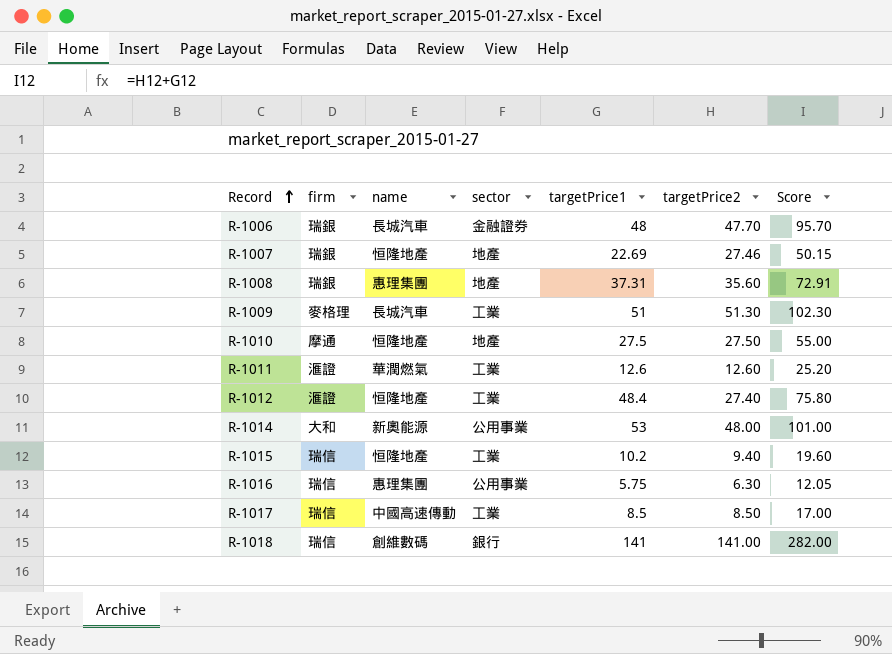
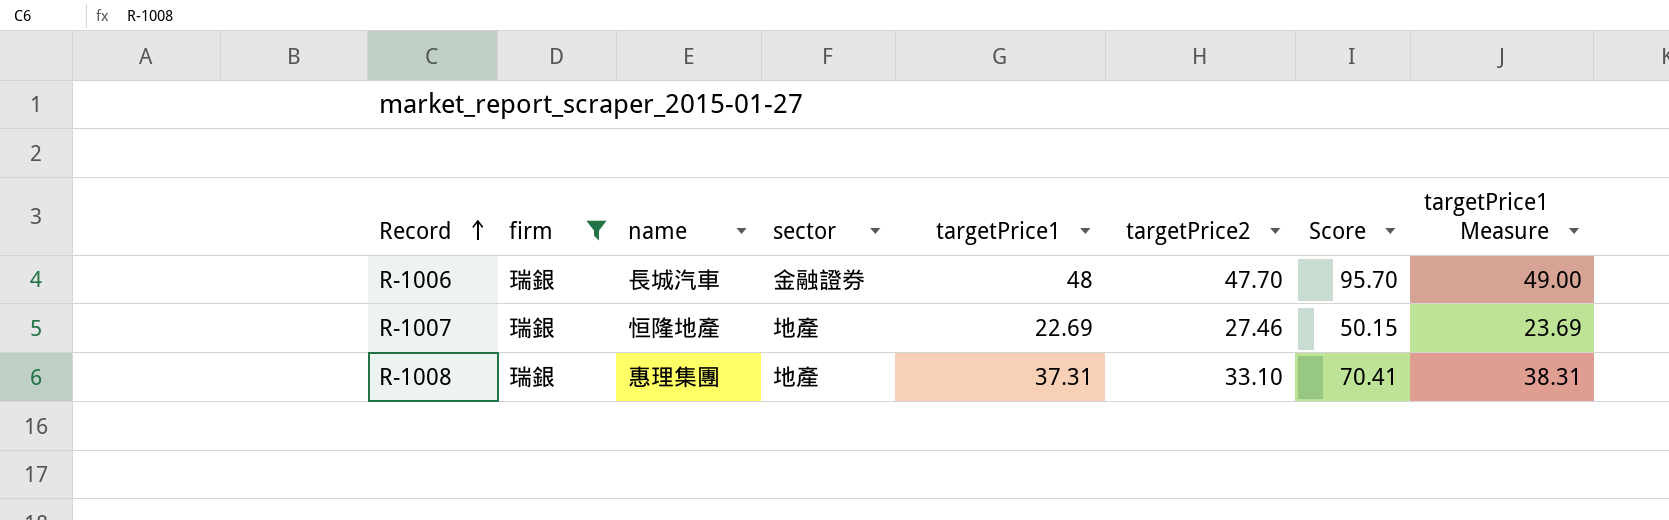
filter: none -> firm = 瑞銀
column targetPrice1 Measure | formula: none -> [targetPrice1] + 1
R-1008 | targetPrice2: 35.60 -> 33.10
R-1008 | Score: 72.91 -> 70.41

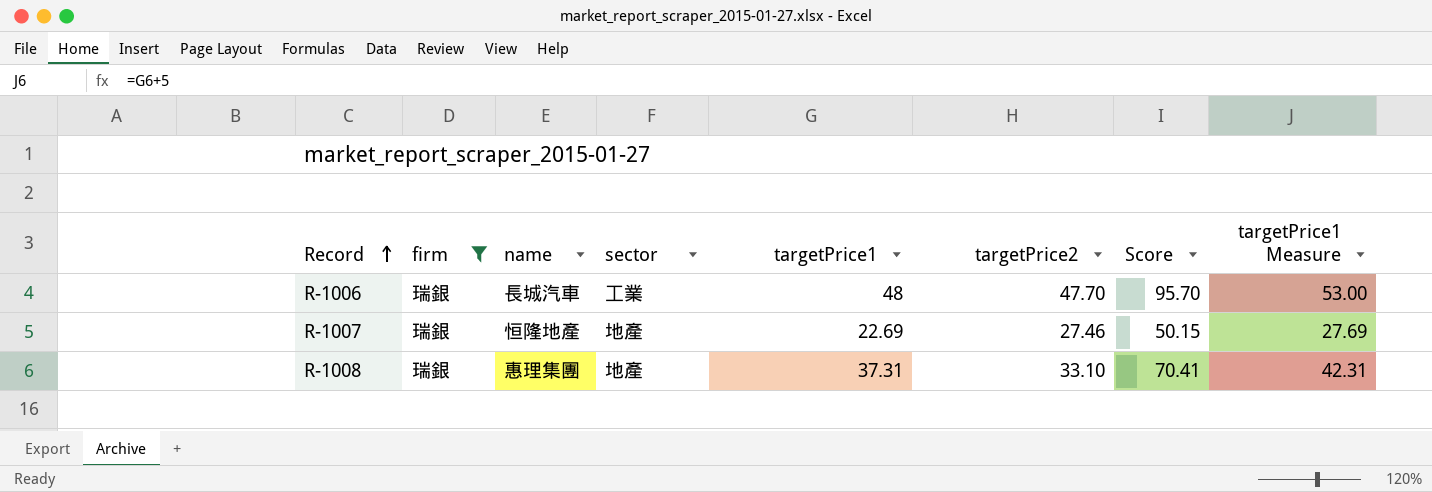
column targetPrice1 Measure | formula: [targetPrice1] + 1 -> [targetPrice1] + 5
R-1006 | sector: 金融證券 -> 工業

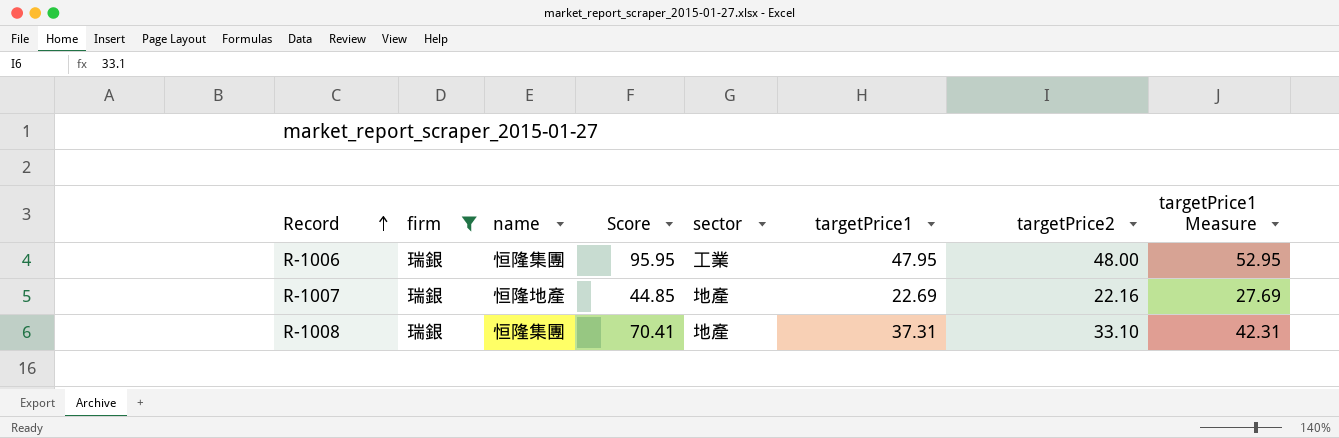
column Score | position: 7 -> 4
R-1006 | name: 長城汽車 -> 恒隆集團
R-1006 | Score: 95.70 -> 95.95
R-1006 | targetPrice1: 48 -> 47.95
R-1006 | targetPrice2: 47.70 -> 48.00
R-1006 | targetPrice1 Measure: 53.00 -> 52.95
R-1007 | Score: 50.15 -> 44.85
R-1007 | targetPrice2: 27.46 -> 22.16
R-1008 | name: 惠理集團 -> 恒隆集團

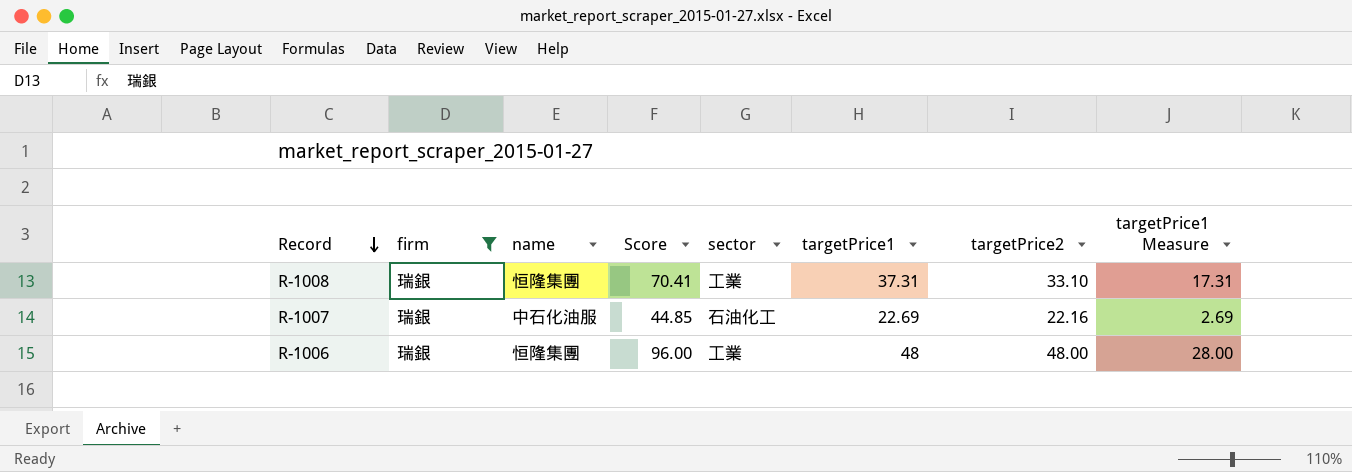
row order: Record ascending -> Record descending
column targetPrice1 Measure | formula: [targetPrice1] + 5 -> [targetPrice1] - 20
R-1008 | sector: 地產 -> 工業
R-1007 | name: 恒隆地產 -> 中石化油服
R-1007 | sector: 地產 -> 石油化工
R-1006 | Score: 95.95 -> 96.00
R-1006 | targetPrice1: 47.95 -> 48

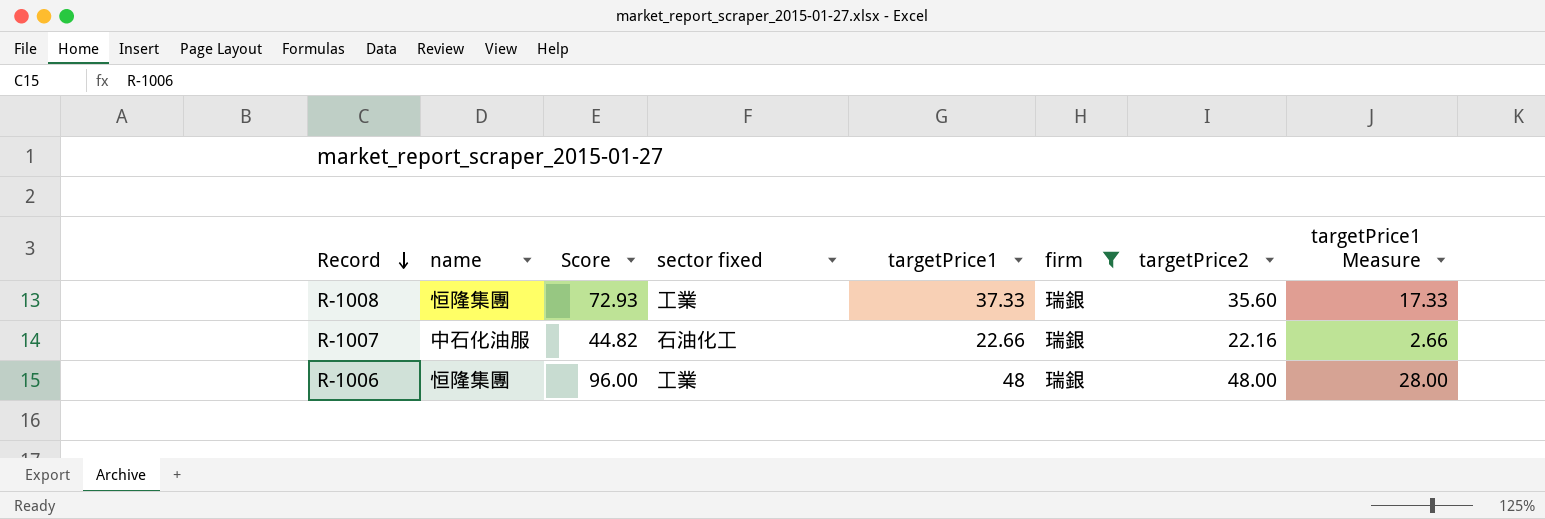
column name: sector -> sector fixed
column firm | position: 2 -> 6
R-1008 | Score: 70.41 -> 72.93
R-1008 | targetPrice1: 37.31 -> 37.33
R-1008 | targetPrice2: 33.10 -> 35.60
R-1008 | targetPrice1 Measure: 17.31 -> 17.33
R-1007 | Score: 44.85 -> 44.82
R-1007 | targetPrice1: 22.69 -> 22.66
R-1007 | targetPrice1 Measure: 2.69 -> 2.66

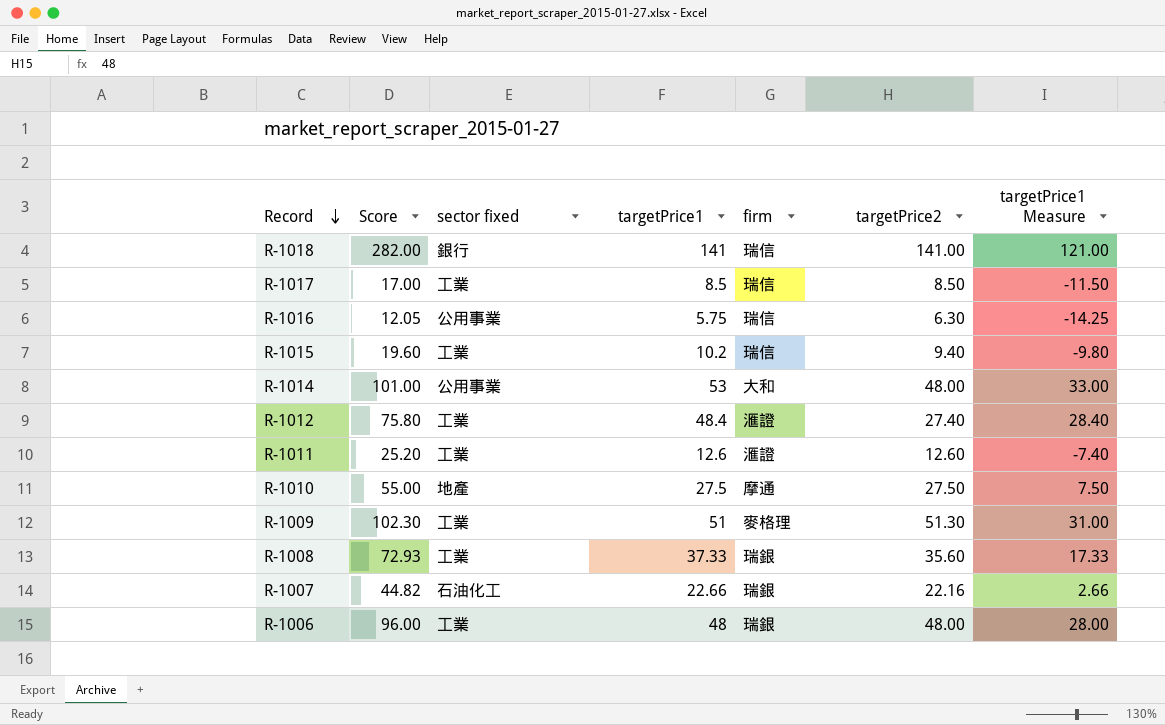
filter: firm = 瑞銀 -> none
column name | position: 2 -> none

